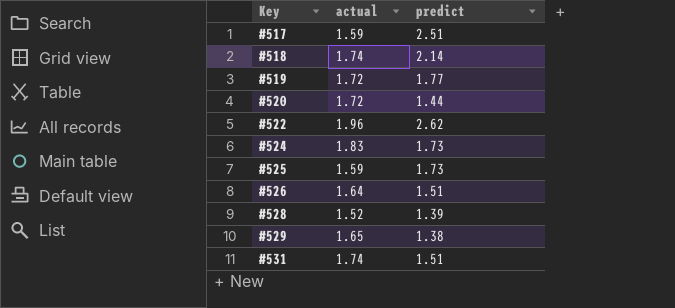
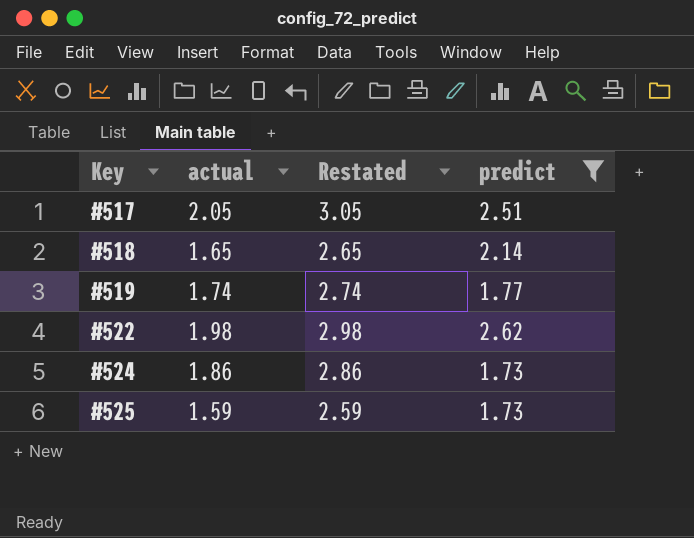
filter: none -> predict >= 1.73
column Restated | formula: none -> [actual] + 1
#517 | actual: 1.59 -> 2.05
#518 | actual: 1.74 -> 1.65
#519 | actual: 1.72 -> 1.74
#522 | actual: 1.96 -> 1.98
#524 | actual: 1.83 -> 1.86

